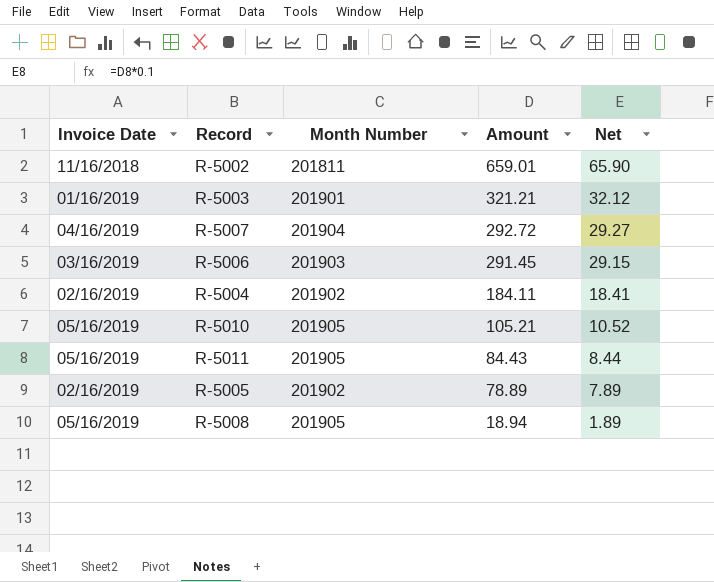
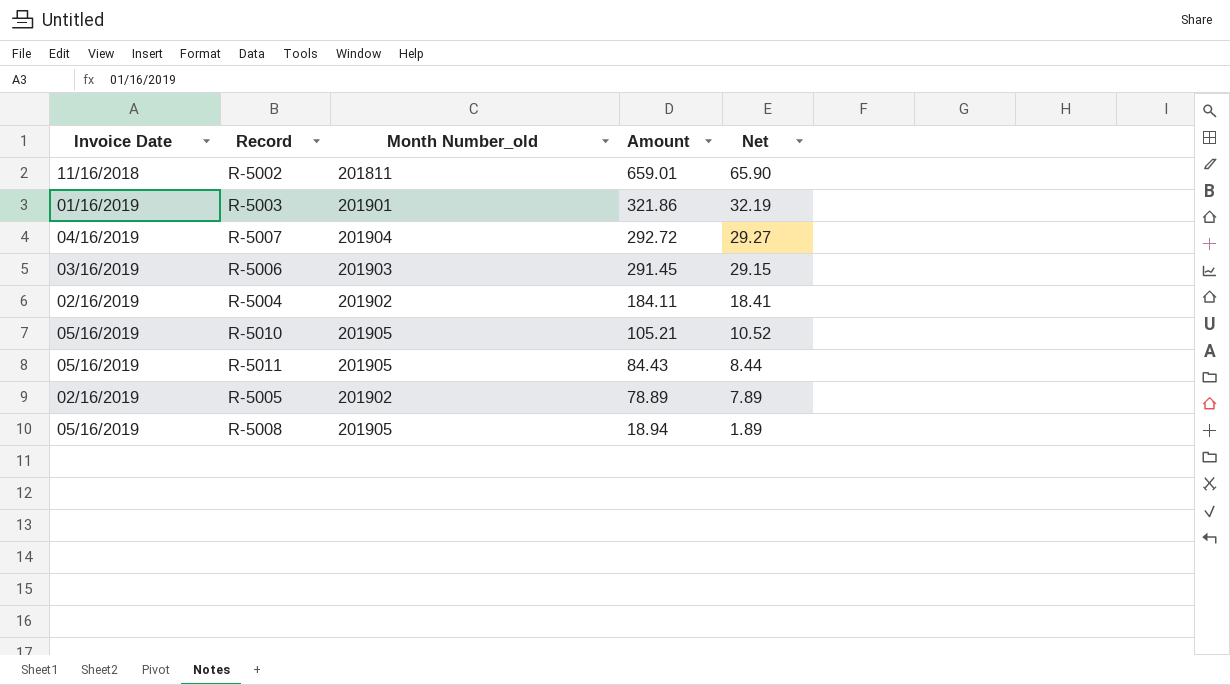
column name: Month Number -> Month Number_old
R-5003 | Amount: 321.21 -> 321.86
R-5003 | Net: 32.12 -> 32.19

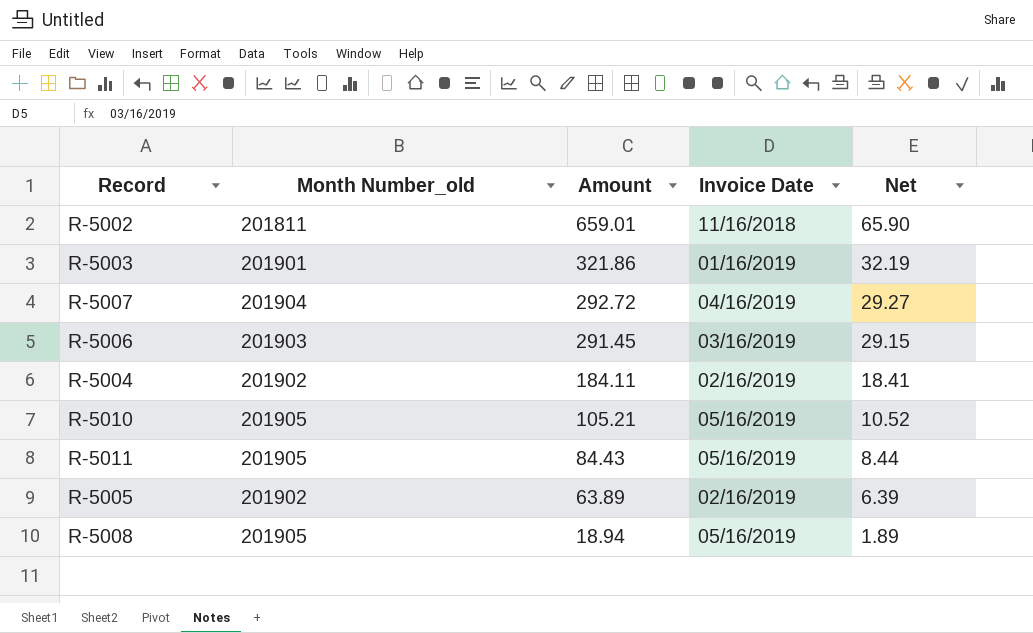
column Invoice Date | position: 1 -> 4
R-5005 | Amount: 78.89 -> 63.89
R-5005 | Net: 7.89 -> 6.39

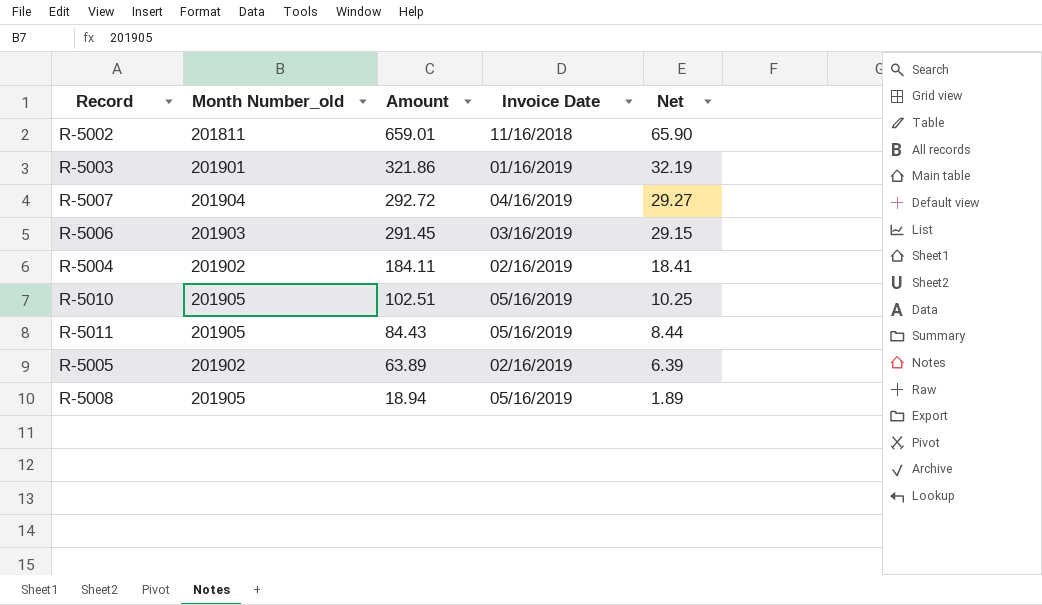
R-5010 | Amount: 105.21 -> 102.51
R-5010 | Net: 10.52 -> 10.25

